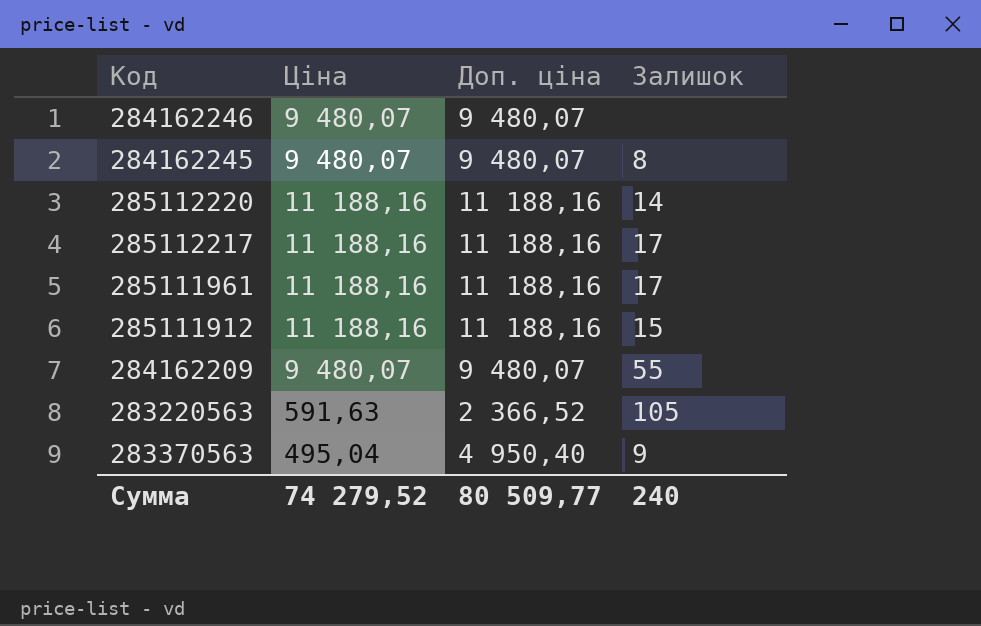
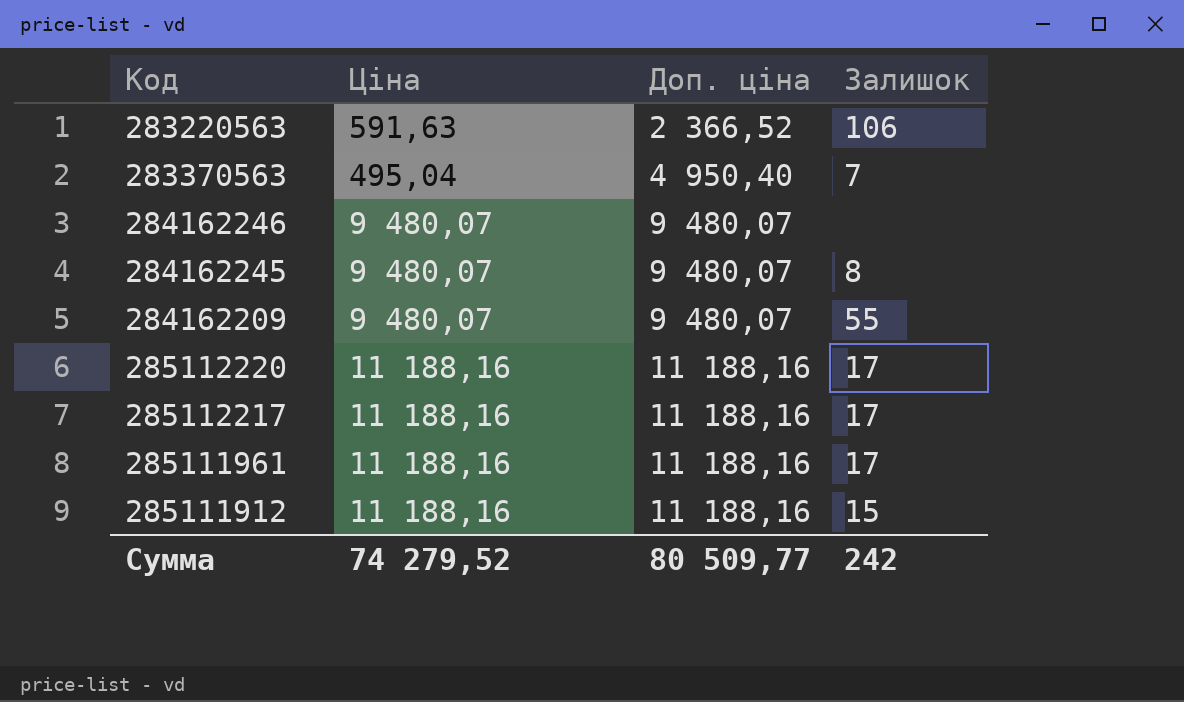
row order: none -> Доп. ціна ascending
283220563 | Залишок: 105 -> 106
283370563 | Залишок: 9 -> 7
285112220 | Залишок: 14 -> 17
Сумма | Залишок: 240 -> 242

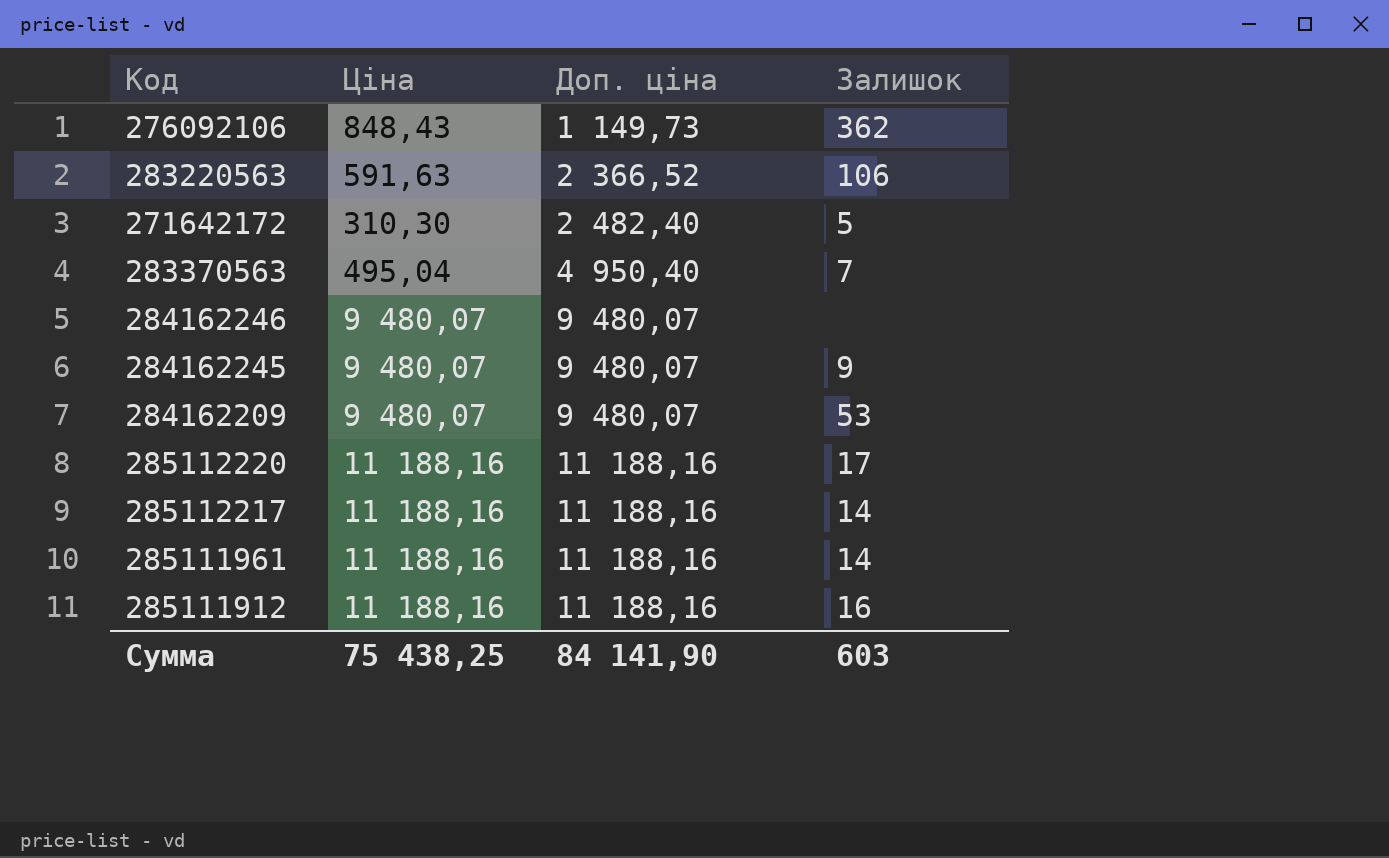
row 276092106: none -> 848,43 | 1 149,73 | 362
row 271642172: none -> 310,30 | 2 482,40 | 5
284162245 | Залишок: 8 -> 9
284162209 | Залишок: 55 -> 53
285112217 | Залишок: 17 -> 14
285111961 | Залишок: 17 -> 14
285111912 | Залишок: 15 -> 16
Сумма | Ціна: 74 279,52 -> 75 438,25
Сумма | Доп. ціна: 80 509,77 -> 84 141,90
Сумма | Залишок: 242 -> 603

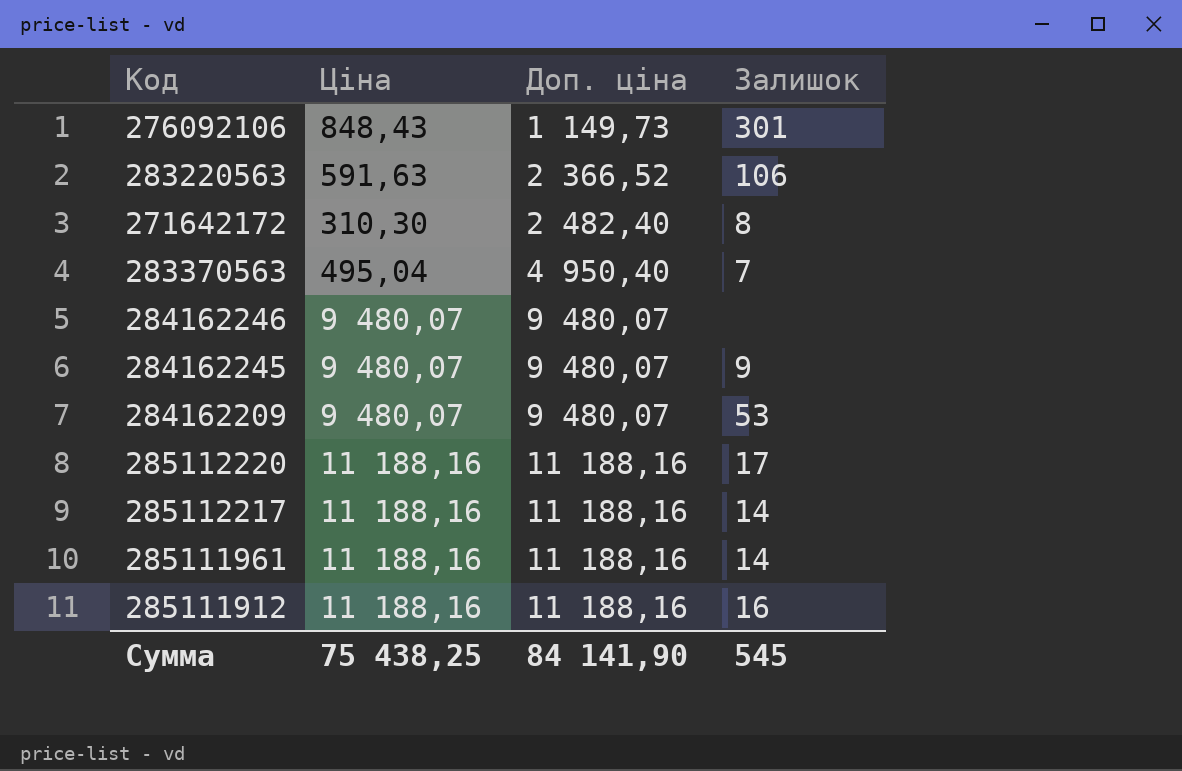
276092106 | Залишок: 362 -> 301
271642172 | Залишок: 5 -> 8
Сумма | Залишок: 603 -> 545

